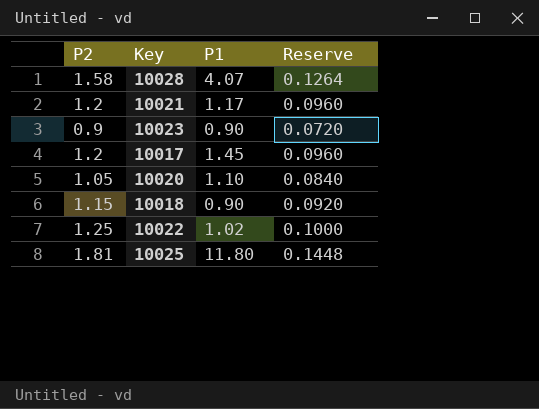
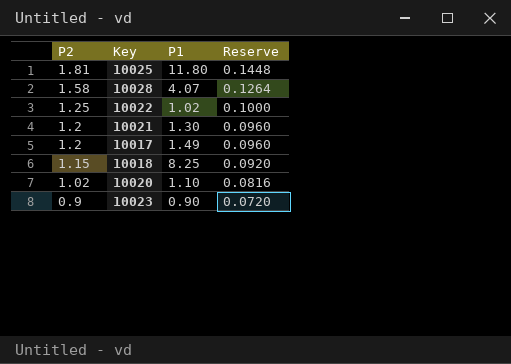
row order: none -> P2 descending
10021 | P1: 1.17 -> 1.30
10017 | P1: 1.45 -> 1.49
10018 | P1: 0.90 -> 8.25
10020 | P2: 1.05 -> 1.02
10020 | Reserve: 0.0840 -> 0.0816

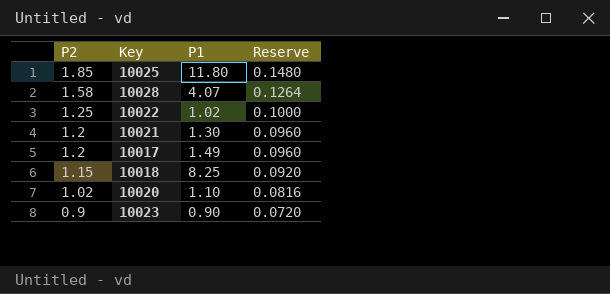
10025 | P2: 1.81 -> 1.85
10025 | Reserve: 0.1448 -> 0.1480

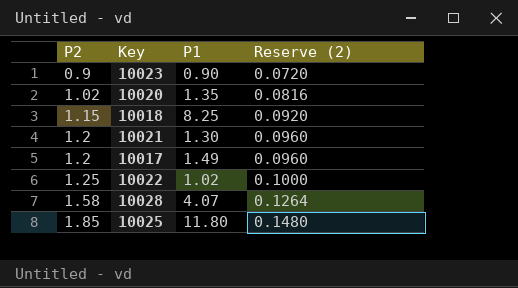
row order: P2 descending -> P2 ascending
column name: Reserve -> Reserve (2)
10020 | P1: 1.10 -> 1.35

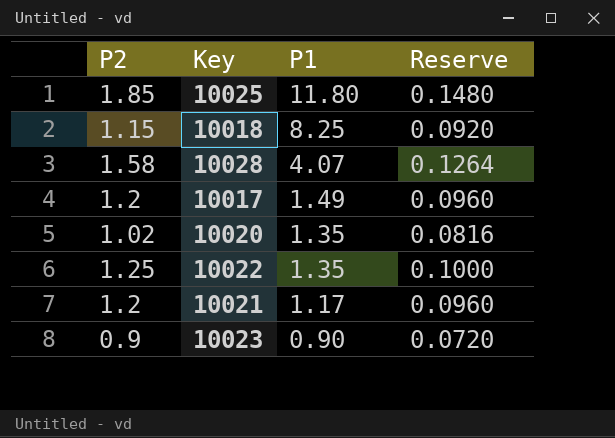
row order: P2 ascending -> P1 descending
column name: Reserve (2) -> Reserve
10022 | P1: 1.02 -> 1.35
10021 | P1: 1.30 -> 1.17

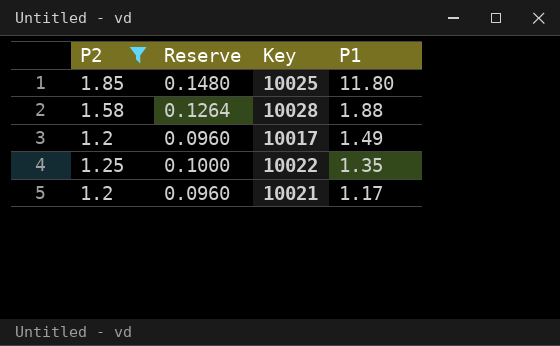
filter: none -> P2 >= 1.2
column Reserve | position: 4 -> 2
10028 | P1: 4.07 -> 1.88

